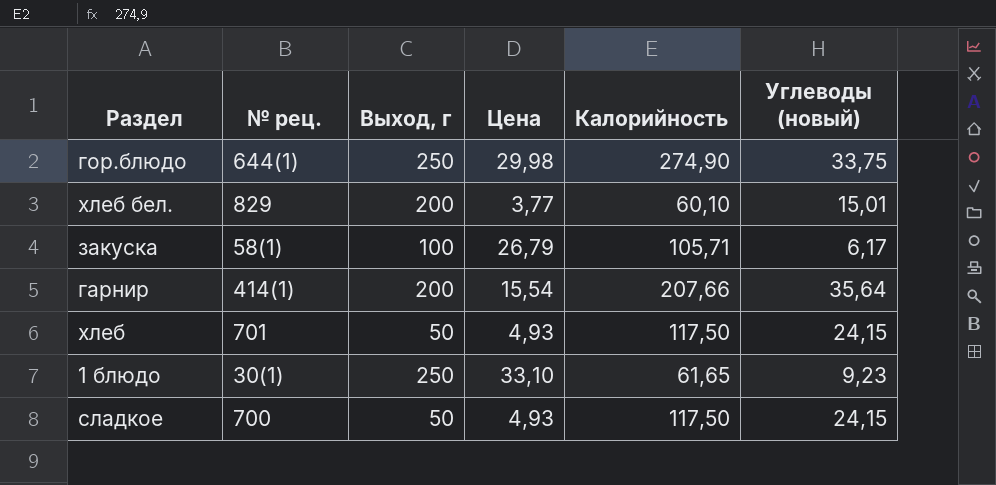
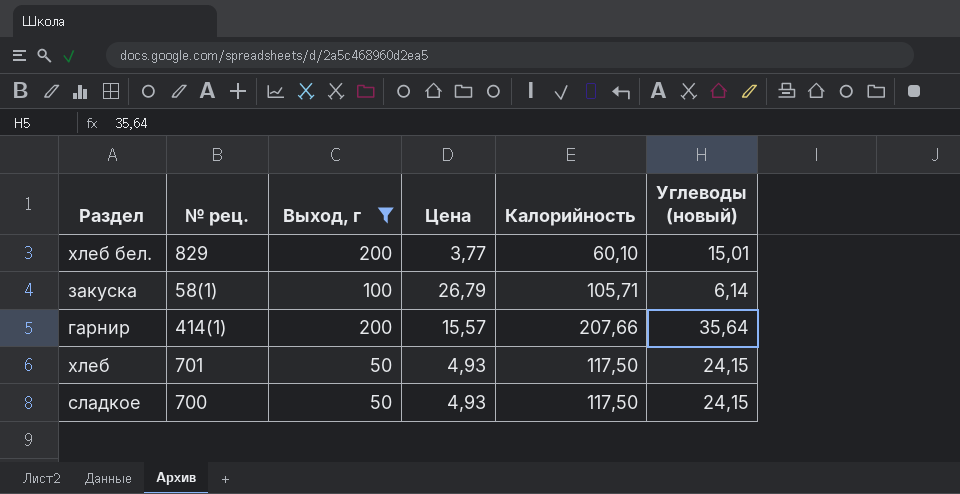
filter: none -> Выход, г != 250
закуска | Углеводы (новый): 6,17 -> 6,14
гарнир | Цена: 15,54 -> 15,57

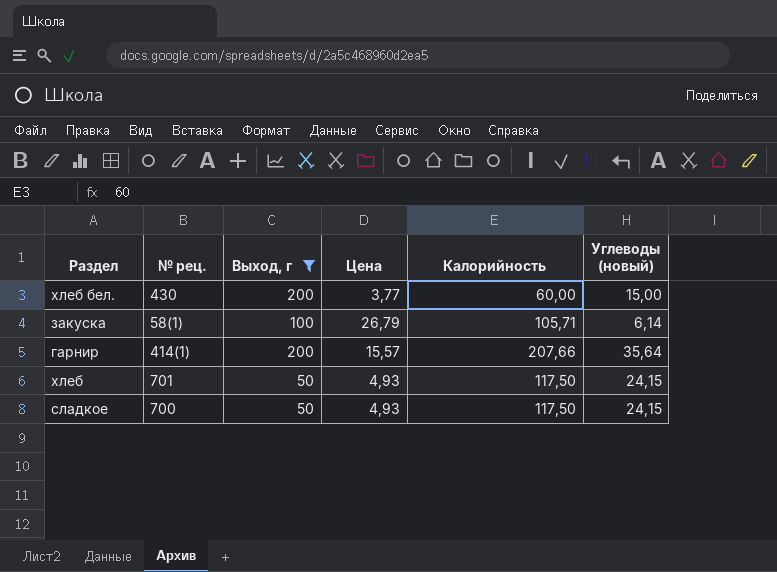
хлеб бел. | № рец.: 829 -> 430
хлеб бел. | Калорийность: 60,10 -> 60,00
хлеб бел. | Углеводы (новый): 15,01 -> 15,00

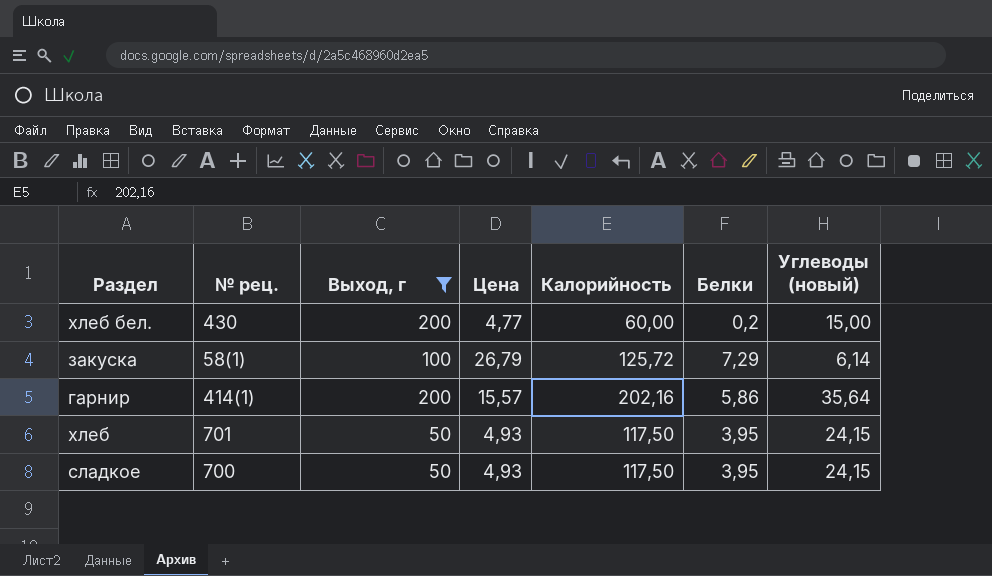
column Белки | position: none -> 6
хлеб бел. | Цена: 3,77 -> 4,77
закуска | Калорийность: 105,71 -> 125,72
гарнир | Калорийность: 207,66 -> 202,16

